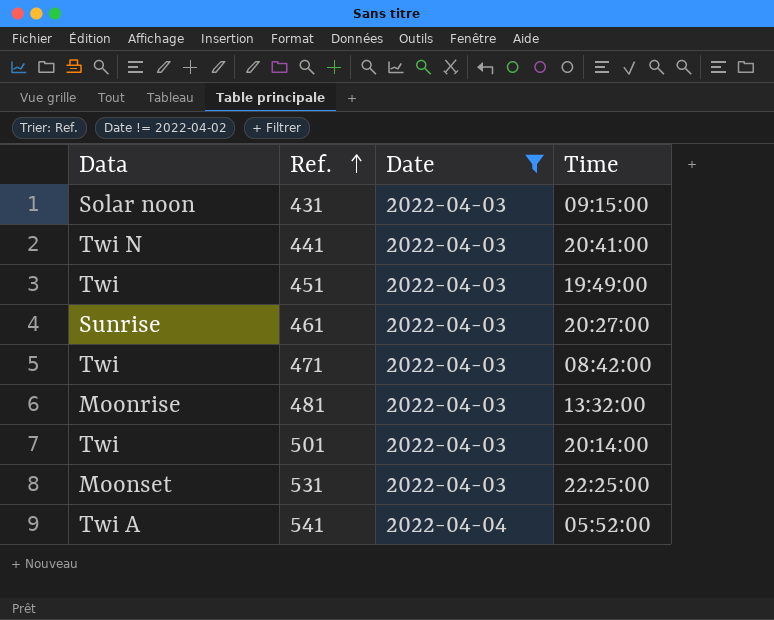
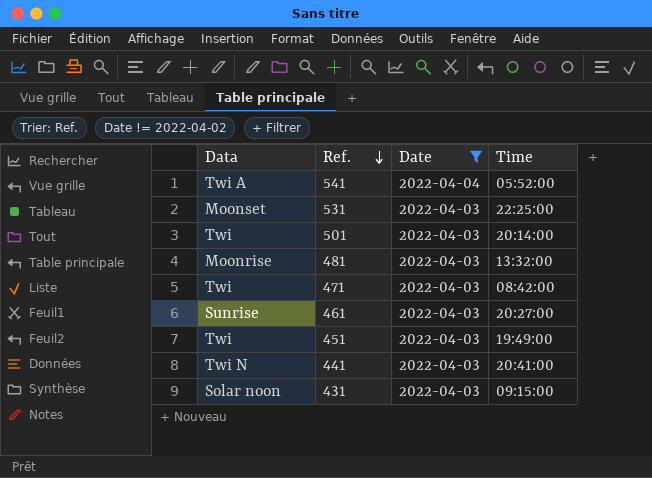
row order: Ref. ascending -> Ref. descending

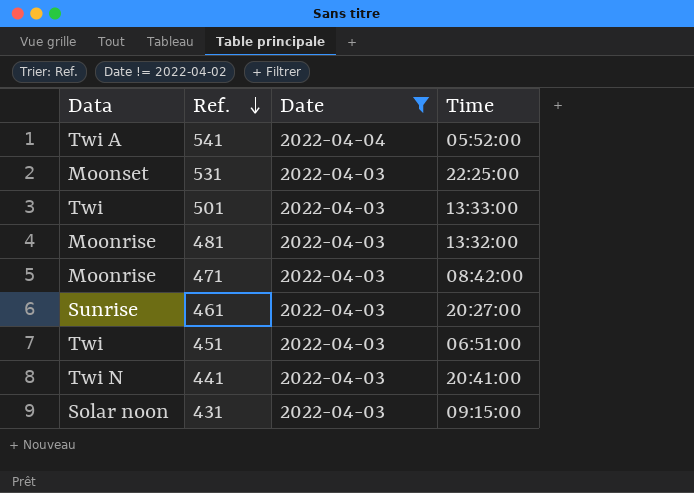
501 | Time: 20:14:00 -> 13:33:00
471 | Data: Twi -> Moonrise
451 | Time: 19:49:00 -> 06:51:00

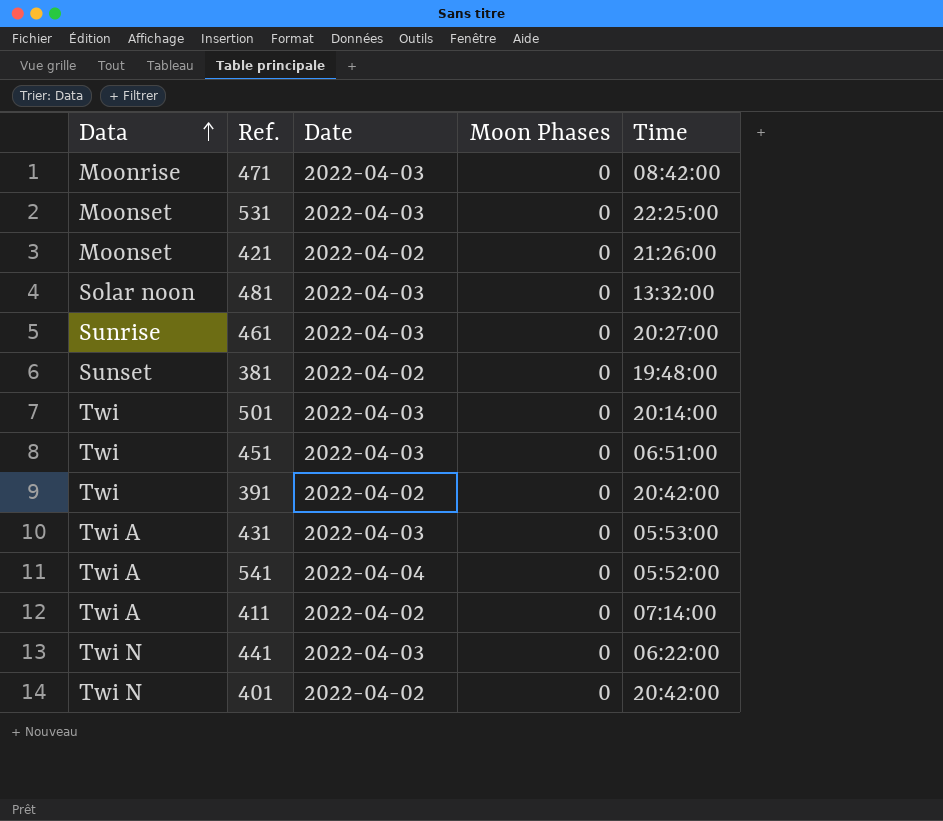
filter: Date != 2022-04-02 -> none
row order: Ref. descending -> Data ascending
column Moon Phases | position: none -> 4
481 | Data: Moonrise -> Solar noon
501 | Time: 13:33:00 -> 20:14:00
431 | Data: Solar noon -> Twi A
431 | Time: 09:15:00 -> 05:53:00
441 | Time: 20:41:00 -> 06:22:00

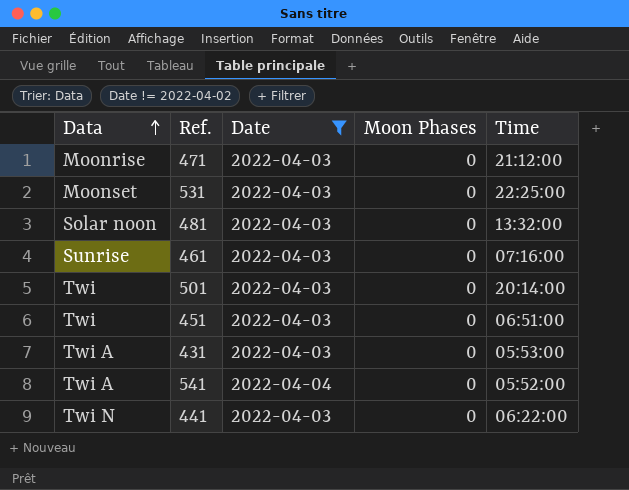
filter: none -> Date != 2022-04-02
471 | Time: 08:42:00 -> 21:12:00
461 | Time: 20:27:00 -> 07:16:00

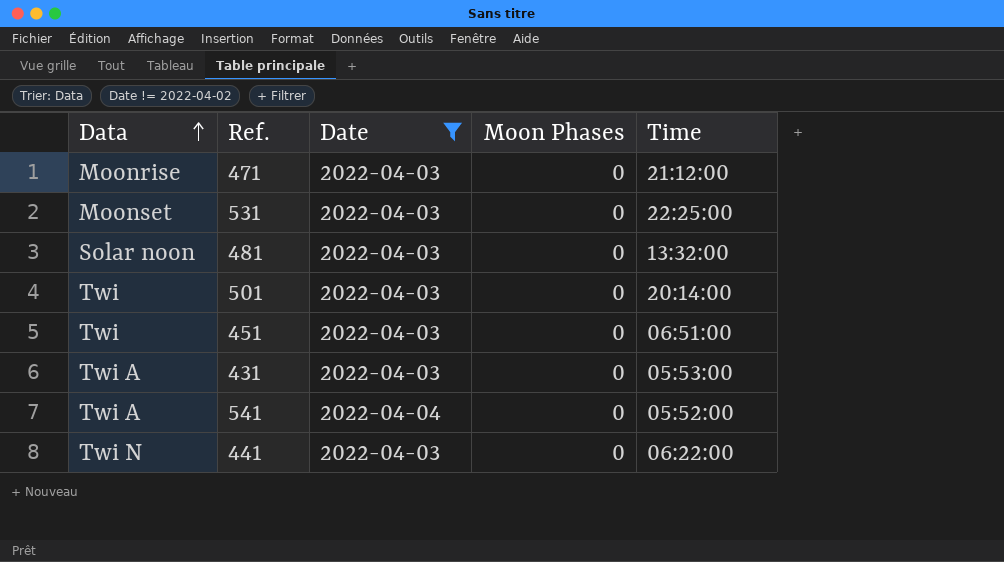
row 461: Sunrise | 2022-04-03 | 0 | 07:16:00 -> none

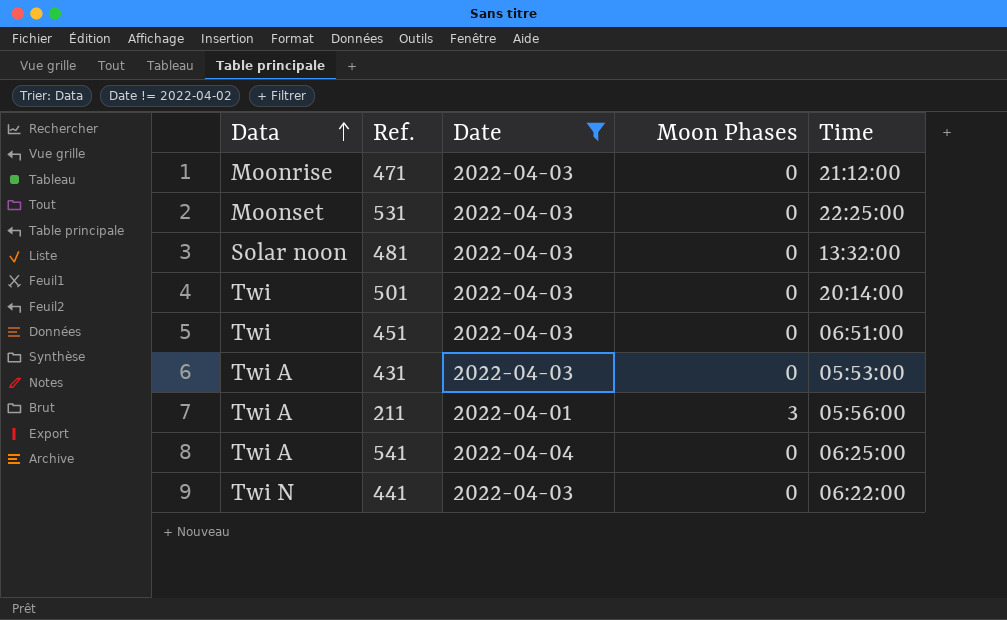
row 211: none -> Twi A | 2022-04-01 | 3 | 05:56:00
541 | Time: 05:52:00 -> 06:25:00

